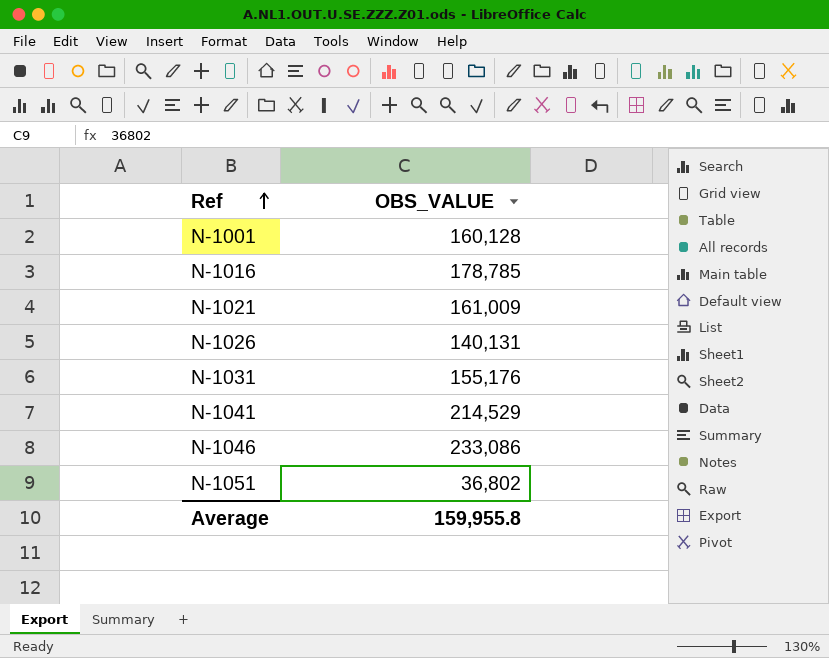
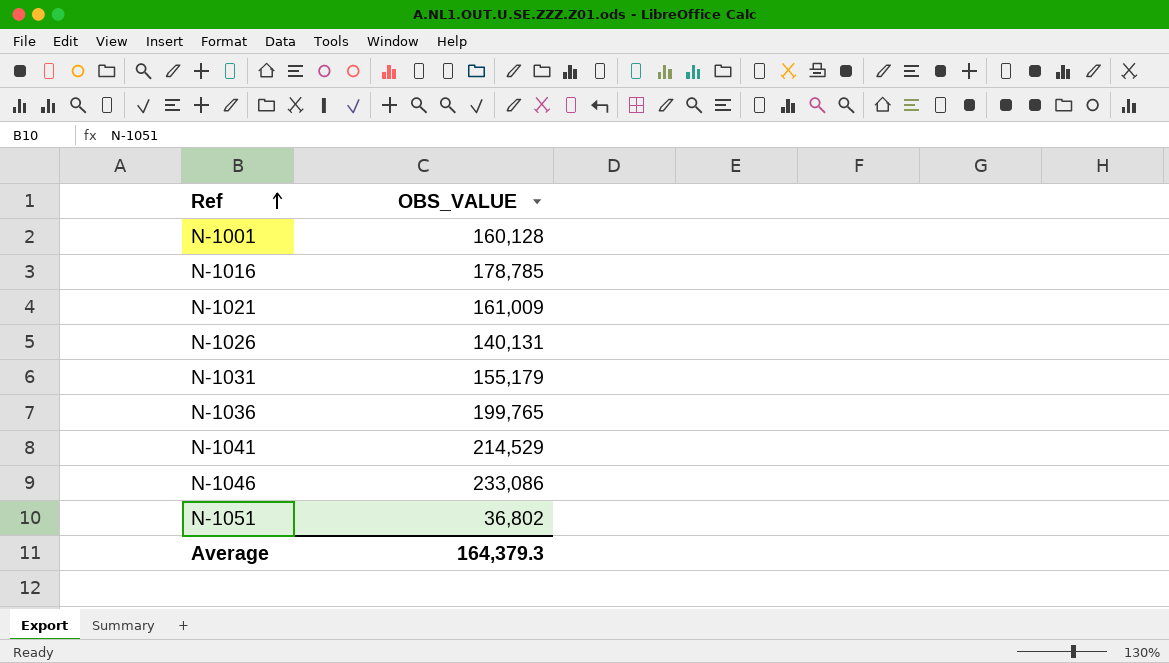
N-1031 | OBS_VALUE: 155,176 -> 155,179
row N-1036: none -> 199,765
Average | OBS_VALUE: 159,955.8 -> 164,379.3

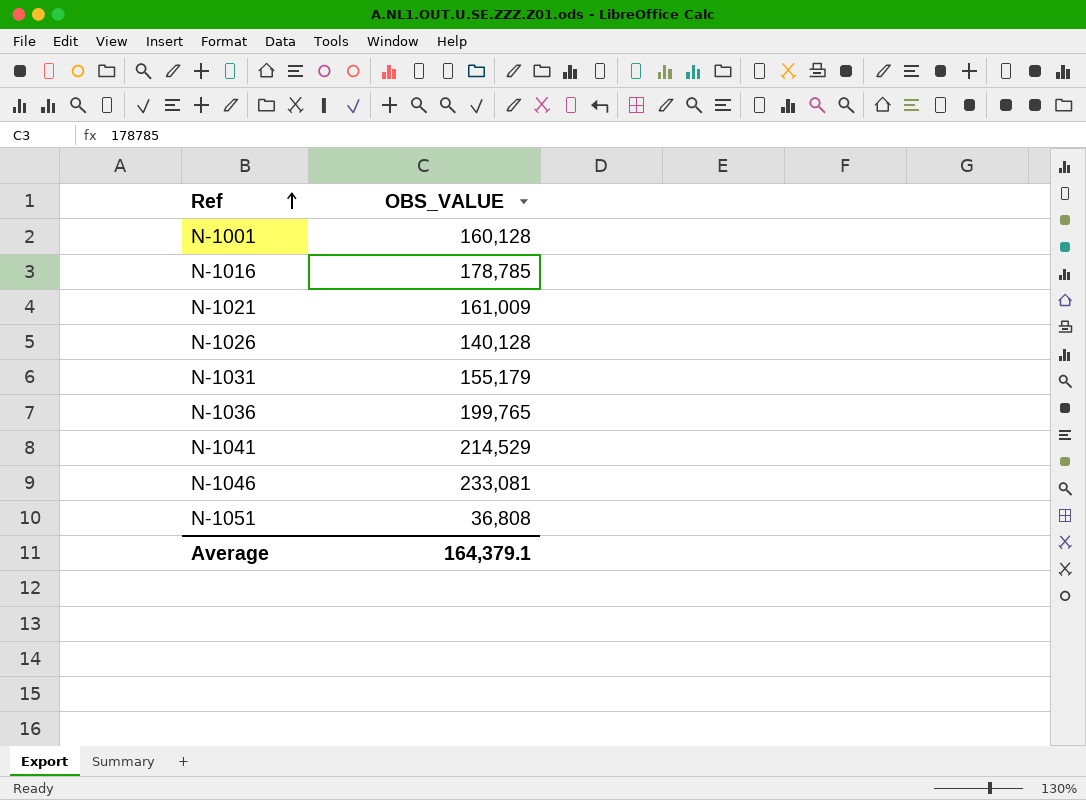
N-1026 | OBS_VALUE: 140,131 -> 140,128
N-1046 | OBS_VALUE: 233,086 -> 233,081
N-1051 | OBS_VALUE: 36,802 -> 36,808
Average | OBS_VALUE: 164,379.3 -> 164,379.1

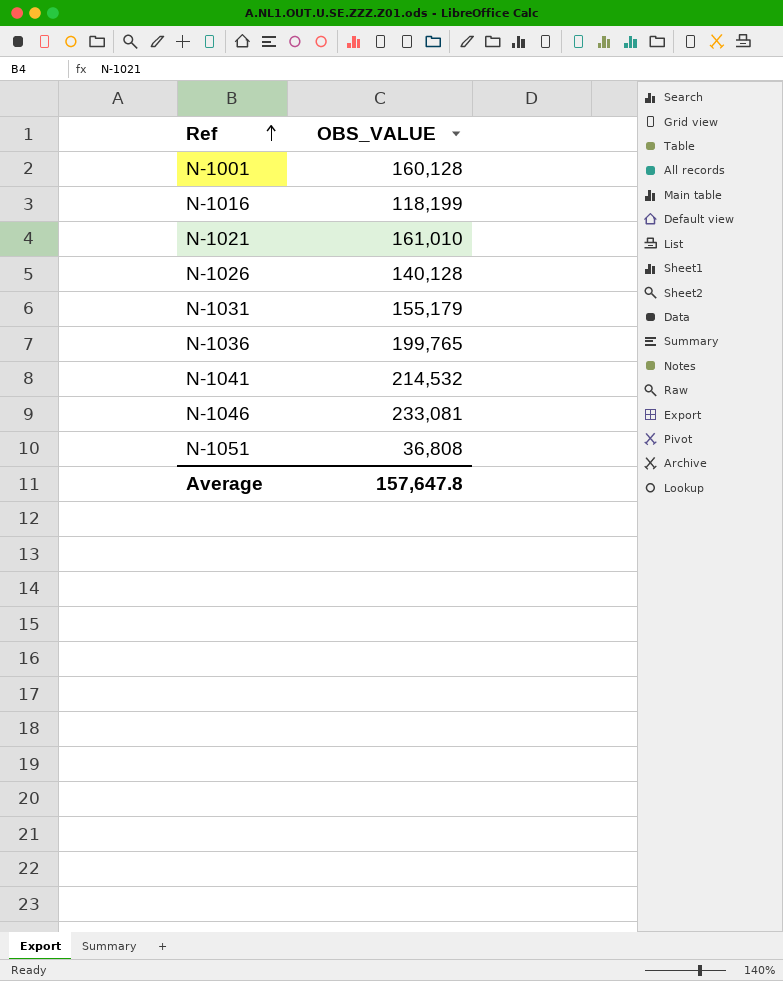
N-1016 | OBS_VALUE: 178,785 -> 118,199
N-1021 | OBS_VALUE: 161,009 -> 161,010
N-1041 | OBS_VALUE: 214,529 -> 214,532
Average | OBS_VALUE: 164,379.1 -> 157,647.8

